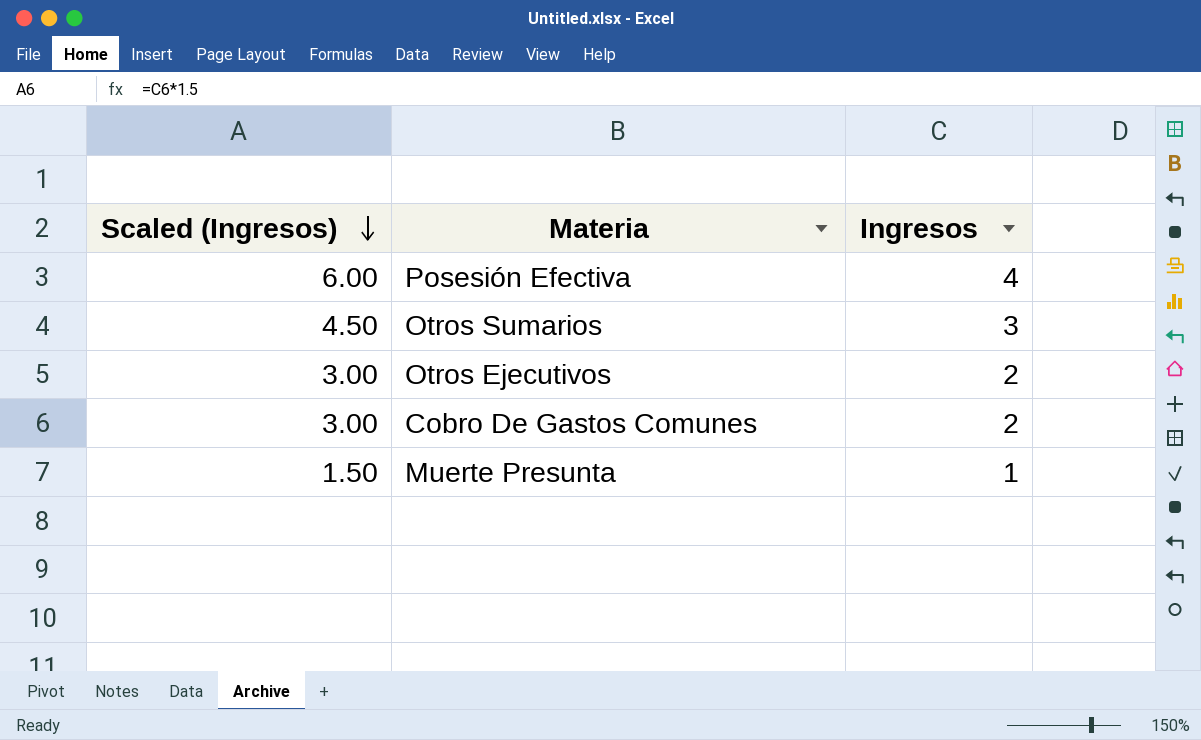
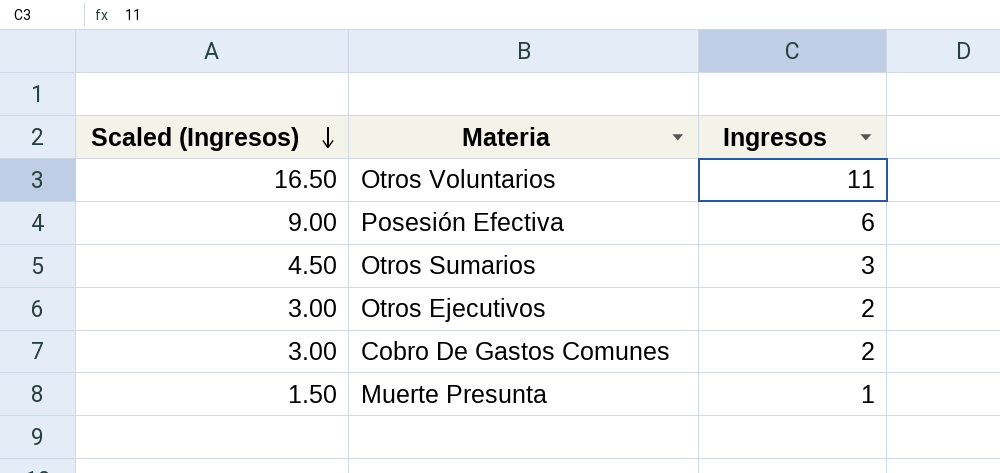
row Otros Voluntarios: none -> 16.50 | 11
Posesión Efectiva | Scaled (Ingresos): 6.00 -> 9.00
Posesión Efectiva | Ingresos: 4 -> 6

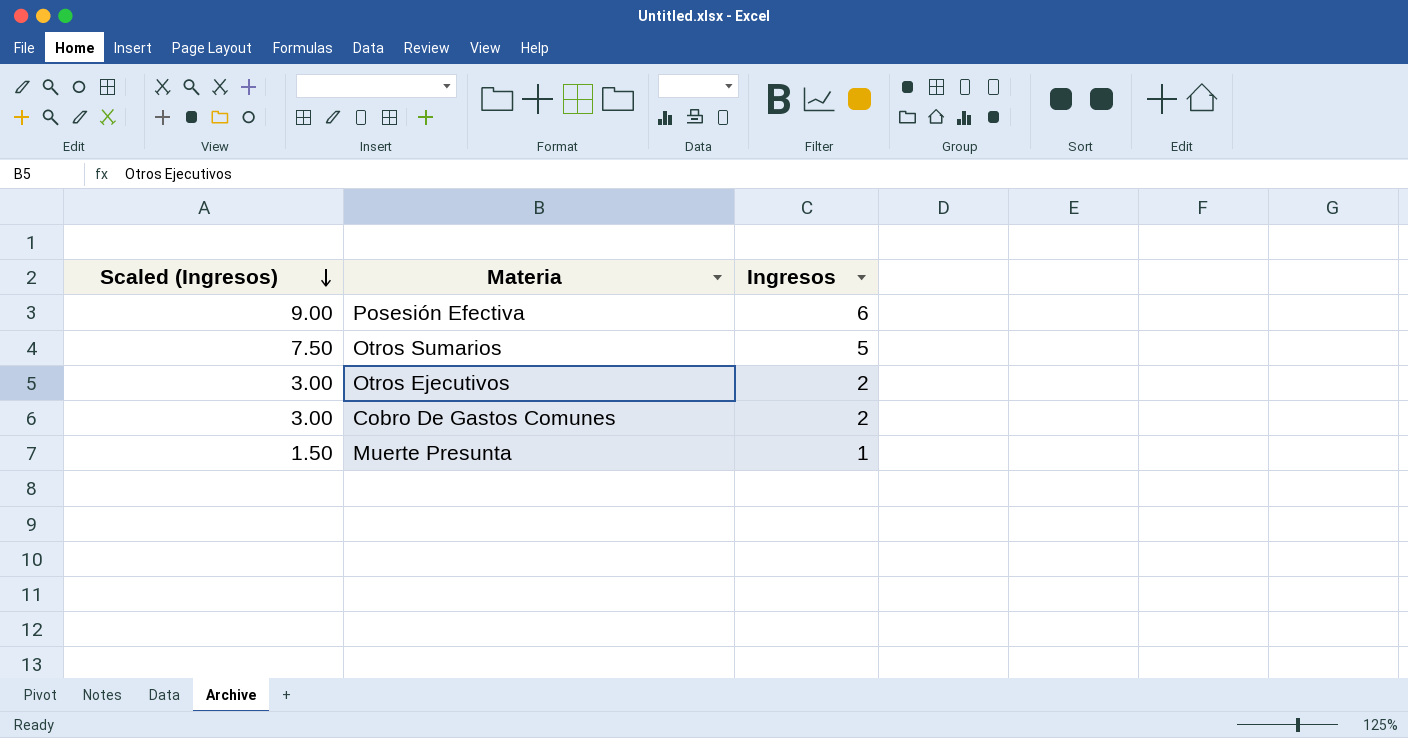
row Otros Voluntarios: 16.50 | 11 -> none
Otros Sumarios | Scaled (Ingresos): 4.50 -> 7.50
Otros Sumarios | Ingresos: 3 -> 5

